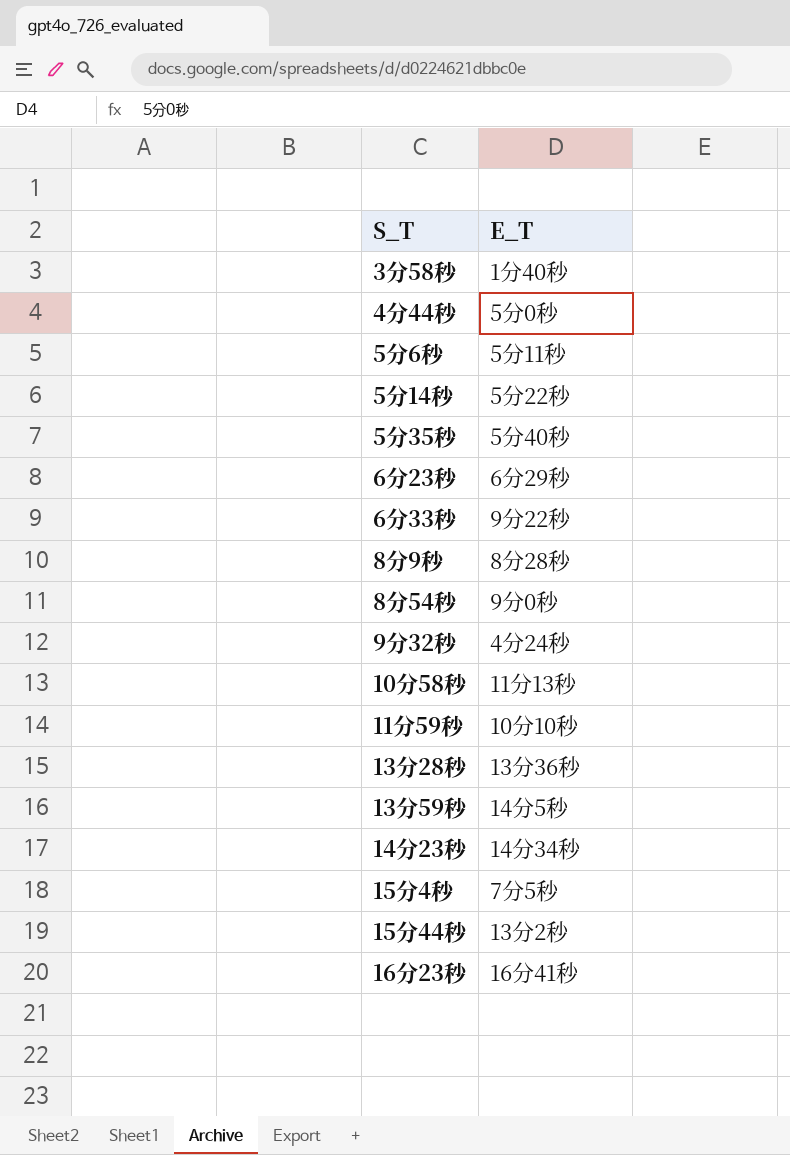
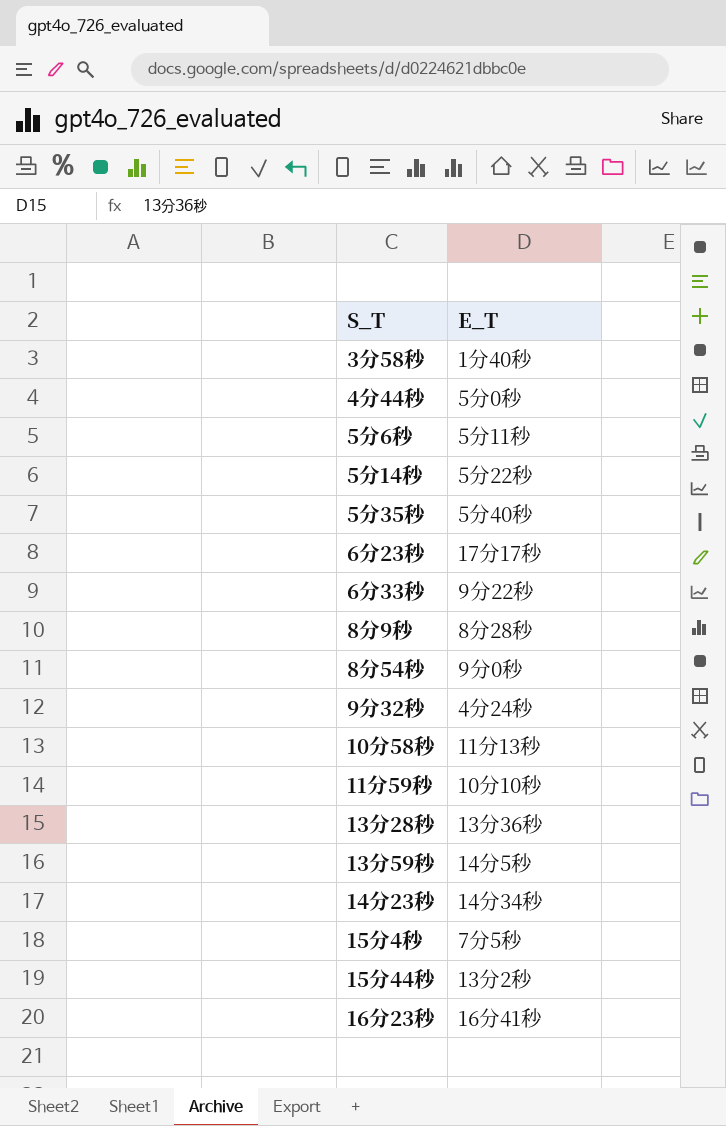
6分23秒 | E_T: 6分29秒 -> 17分17秒

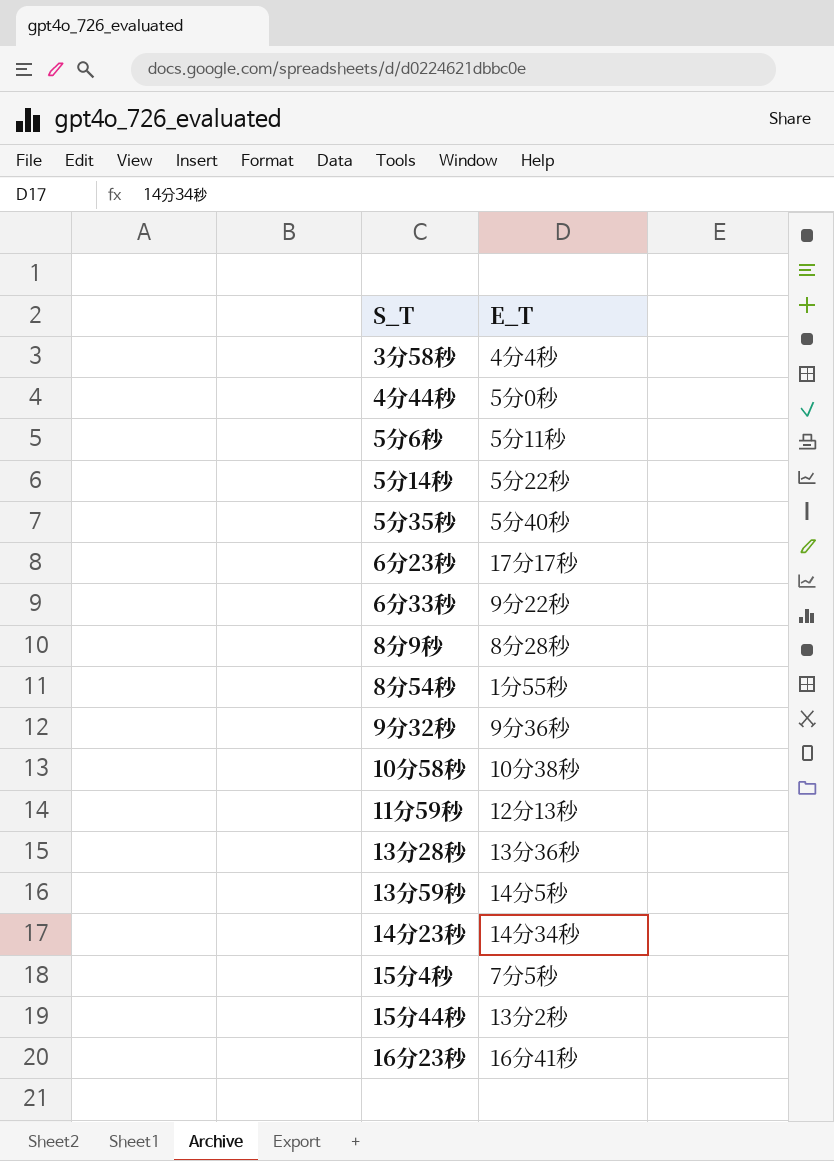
3分58秒 | E_T: 1分40秒 -> 4分4秒
8分54秒 | E_T: 9分0秒 -> 1分55秒
9分32秒 | E_T: 4分24秒 -> 9分36秒
10分58秒 | E_T: 11分13秒 -> 10分38秒
11分59秒 | E_T: 10分10秒 -> 12分13秒

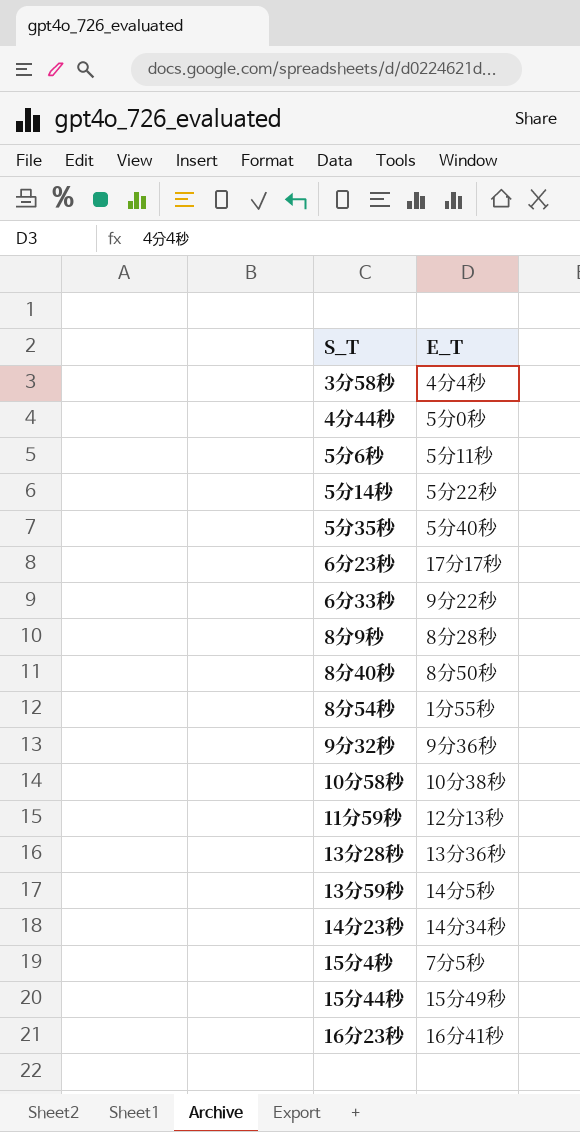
row 8分40秒: none -> 8分50秒
15分44秒 | E_T: 13分2秒 -> 15分49秒

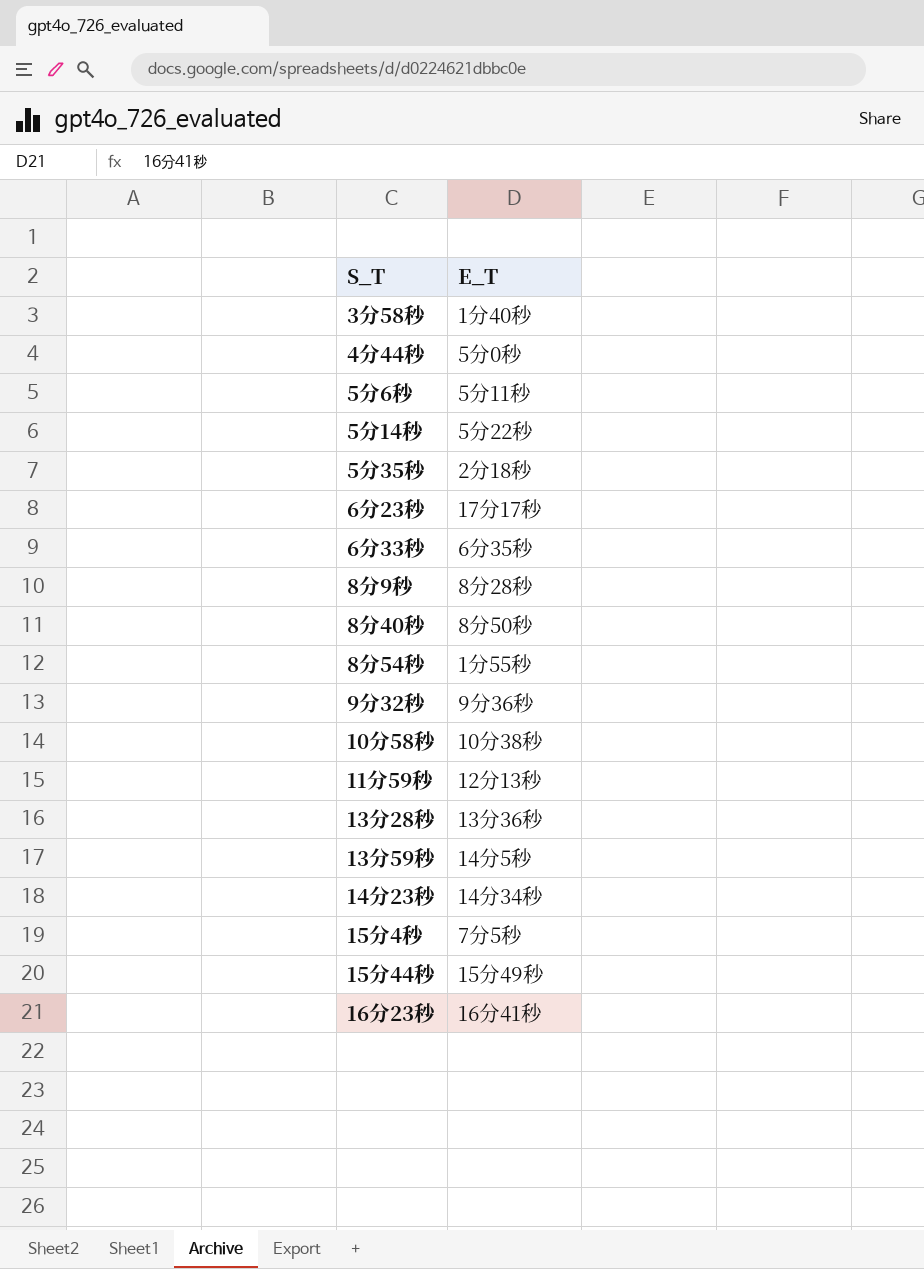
3分58秒 | E_T: 4分4秒 -> 1分40秒
5分35秒 | E_T: 5分40秒 -> 2分18秒
6分33秒 | E_T: 9分22秒 -> 6分35秒

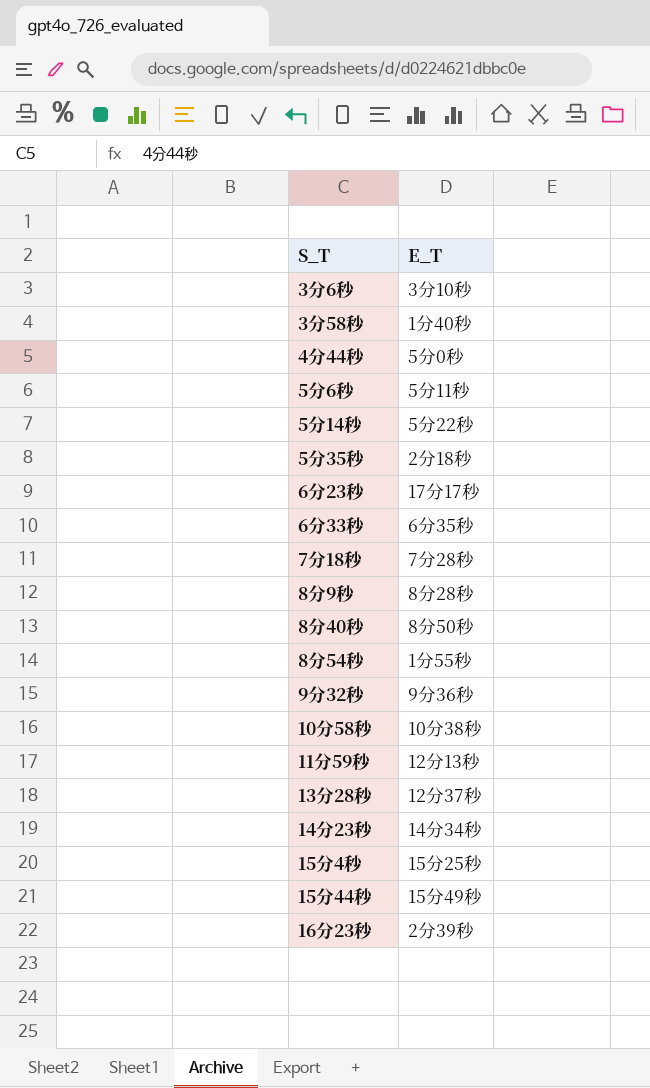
row 13分59秒: 14分5秒 -> none
row 3分6秒: none -> 3分10秒
row 7分18秒: none -> 7分28秒
13分28秒 | E_T: 13分36秒 -> 12分37秒
15分4秒 | E_T: 7分5秒 -> 15分25秒
16分23秒 | E_T: 16分41秒 -> 2分39秒

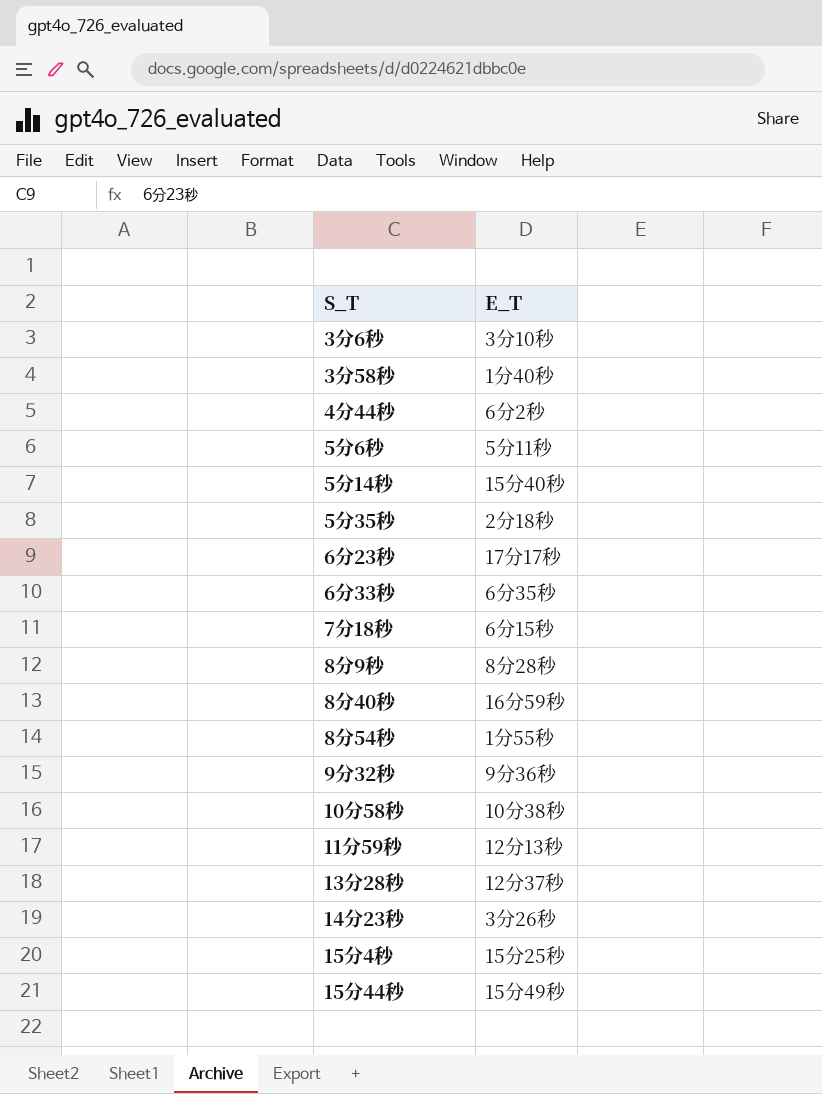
row 16分23秒: 2分39秒 -> none
4分44秒 | E_T: 5分0秒 -> 6分2秒
5分14秒 | E_T: 5分22秒 -> 15分40秒
7分18秒 | E_T: 7分28秒 -> 6分15秒
8分40秒 | E_T: 8分50秒 -> 16分59秒
14分23秒 | E_T: 14分34秒 -> 3分26秒

